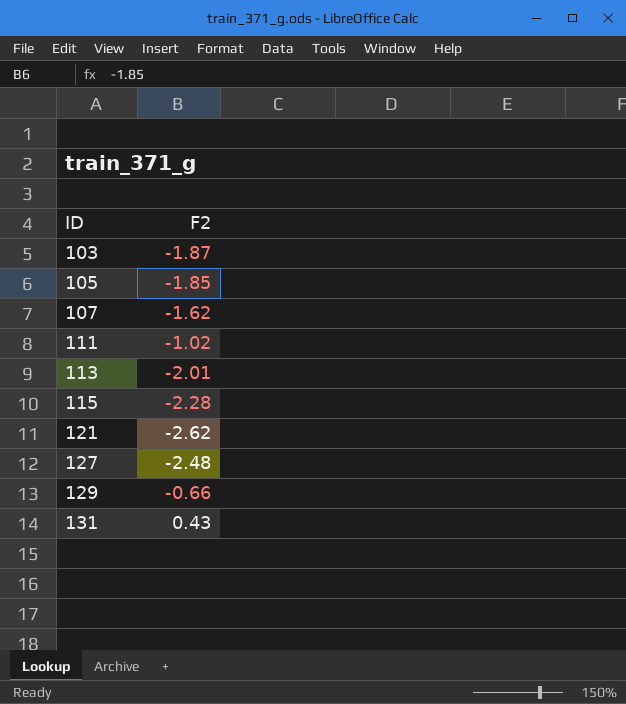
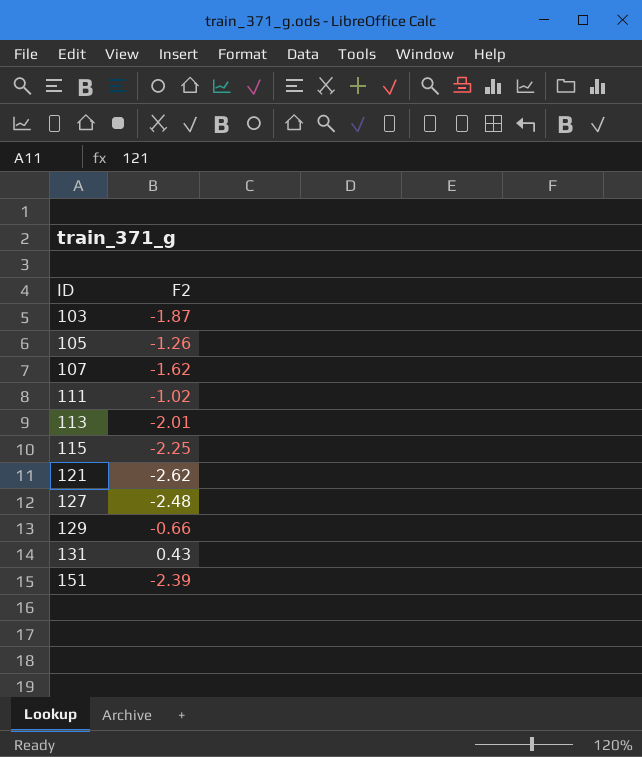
105 | F2: -1.85 -> -1.26
115 | F2: -2.28 -> -2.25
row 151: none -> -2.39

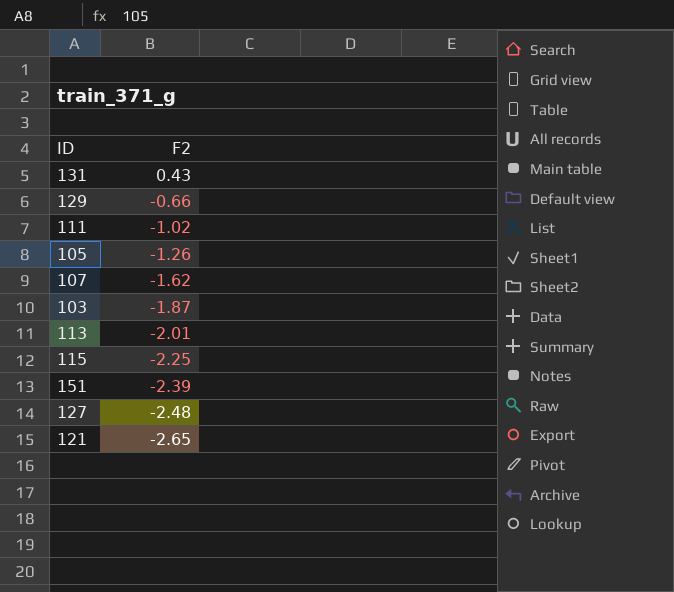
row order: ID ascending -> F2 descending
121 | F2: -2.62 -> -2.65

